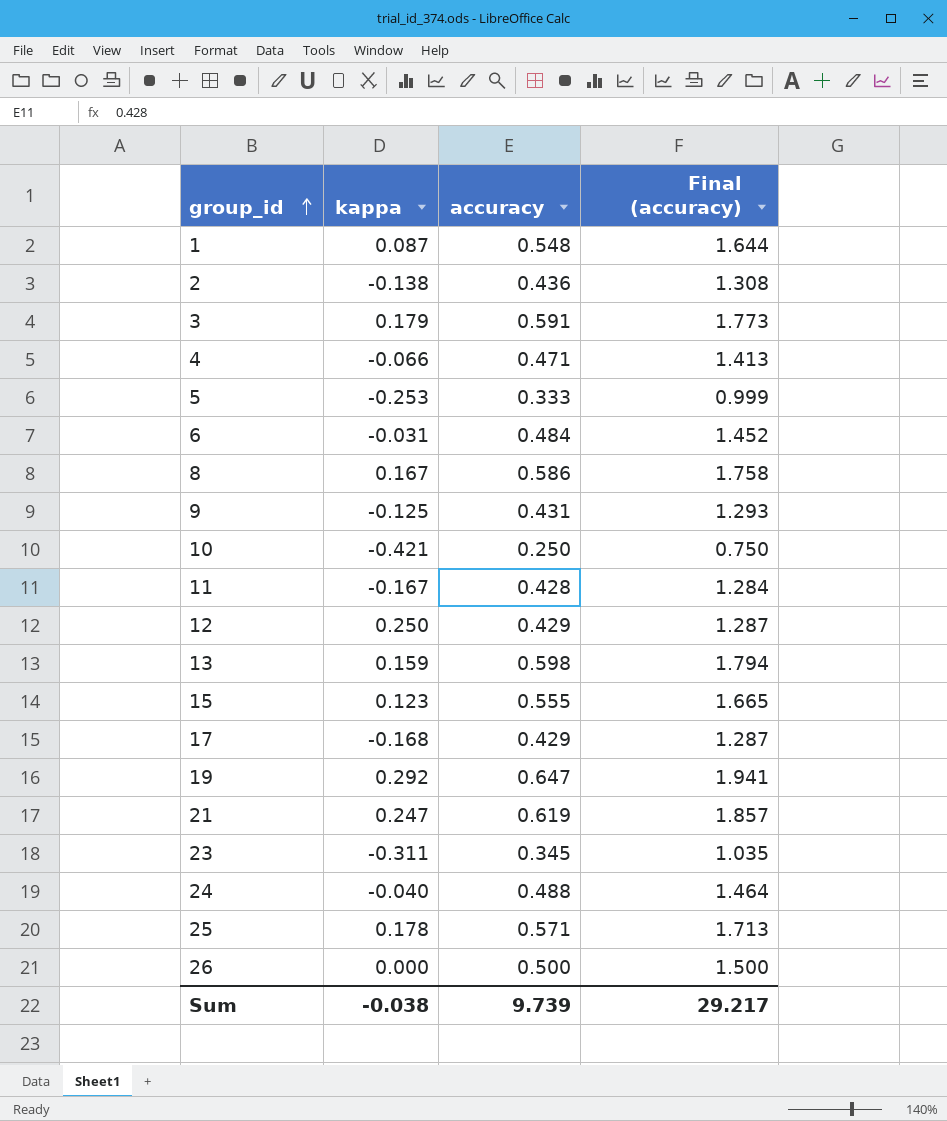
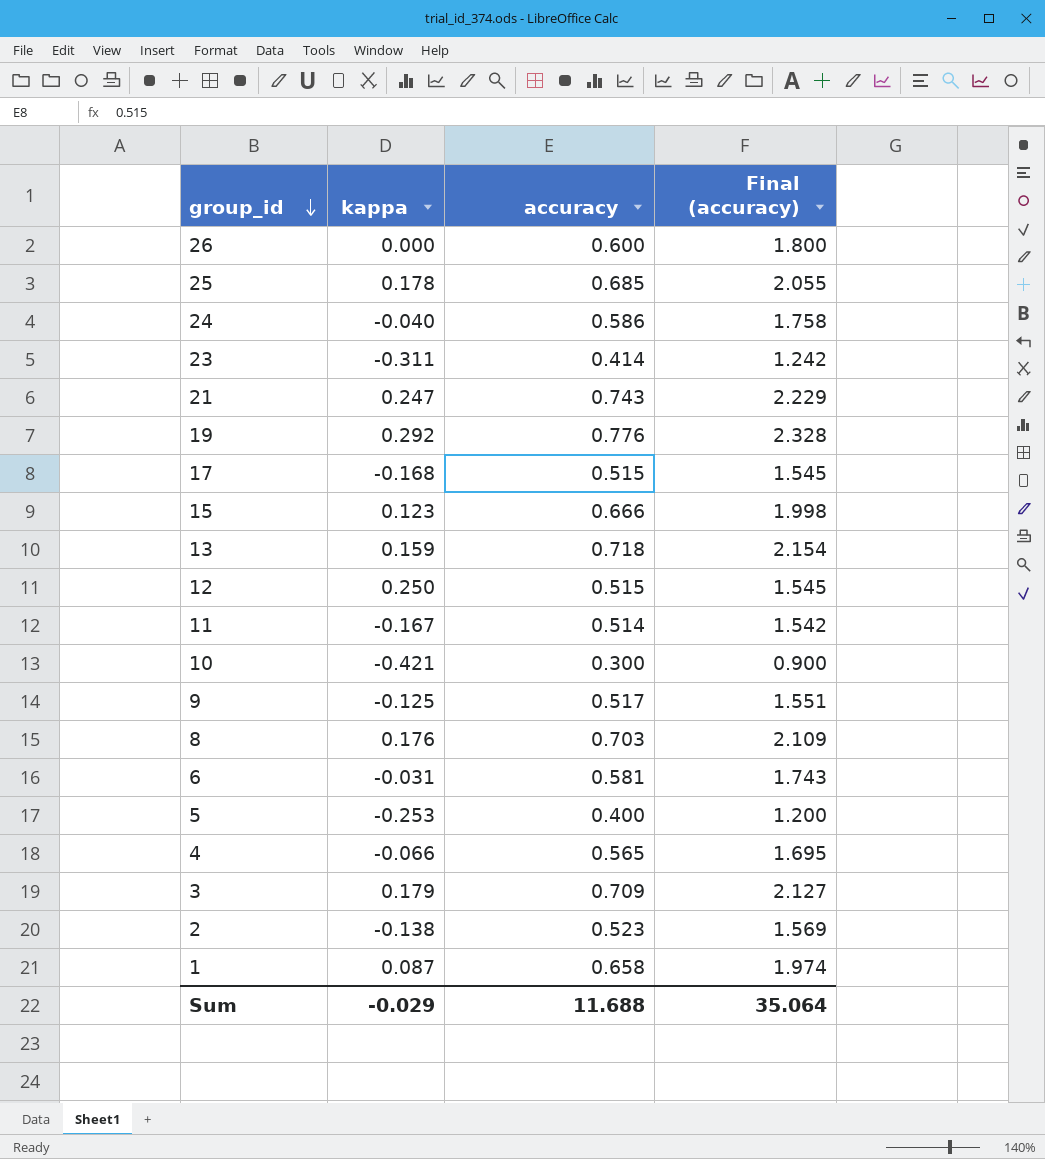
row order: group_id ascending -> group_id descending
26 | accuracy: 0.500 -> 0.600
26 | Final (accuracy): 1.500 -> 1.800
25 | accuracy: 0.571 -> 0.685
25 | Final (accuracy): 1.713 -> 2.055
24 | accuracy: 0.488 -> 0.586
24 | Final (accuracy): 1.464 -> 1.758
23 | accuracy: 0.345 -> 0.414
23 | Final (accuracy): 1.035 -> 1.242
21 | accuracy: 0.619 -> 0.743
21 | Final (accuracy): 1.857 -> 2.229
19 | accuracy: 0.647 -> 0.776
19 | Final (accuracy): 1.941 -> 2.328
17 | accuracy: 0.429 -> 0.515
17 | Final (accuracy): 1.287 -> 1.545
15 | accuracy: 0.555 -> 0.666
15 | Final (accuracy): 1.665 -> 1.998
13 | accuracy: 0.598 -> 0.718
13 | Final (accuracy): 1.794 -> 2.154
12 | accuracy: 0.429 -> 0.515
12 | Final (accuracy): 1.287 -> 1.545
11 | accuracy: 0.428 -> 0.514
11 | Final (accuracy): 1.284 -> 1.542
10 | accuracy: 0.250 -> 0.300
10 | Final (accuracy): 0.750 -> 0.900
9 | accuracy: 0.431 -> 0.517
9 | Final (accuracy): 1.293 -> 1.551
8 | kappa: 0.167 -> 0.176
8 | accuracy: 0.586 -> 0.703
8 | Final (accuracy): 1.758 -> 2.109
6 | accuracy: 0.484 -> 0.581
6 | Final (accuracy): 1.452 -> 1.743
5 | accuracy: 0.333 -> 0.400
5 | Final (accuracy): 0.999 -> 1.200
4 | accuracy: 0.471 -> 0.565
4 | Final (accuracy): 1.413 -> 1.695
3 | accuracy: 0.591 -> 0.709
3 | Final (accuracy): 1.773 -> 2.127
2 | accuracy: 0.436 -> 0.523
2 | Final (accuracy): 1.308 -> 1.569
1 | accuracy: 0.548 -> 0.658
1 | Final (accuracy): 1.644 -> 1.974
Sum | kappa: -0.038 -> -0.029
Sum | accuracy: 9.739 -> 11.688
Sum | Final (accuracy): 29.217 -> 35.064

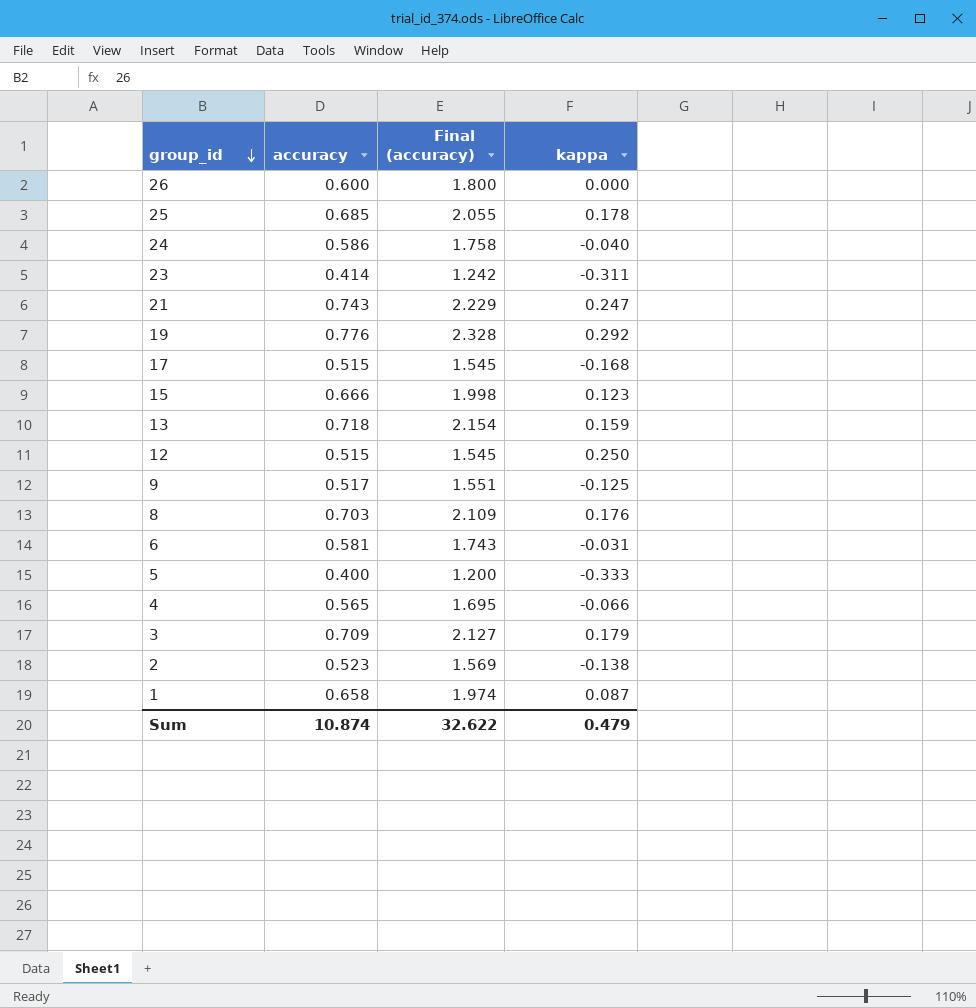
column kappa | position: 2 -> 4
row 11: -0.167 | 0.514 | 1.542 -> none
row 10: -0.421 | 0.300 | 0.900 -> none
5 | kappa: -0.253 -> -0.333
Sum | accuracy: 11.688 -> 10.874
Sum | Final (accuracy): 35.064 -> 32.622
Sum | kappa: -0.029 -> 0.479

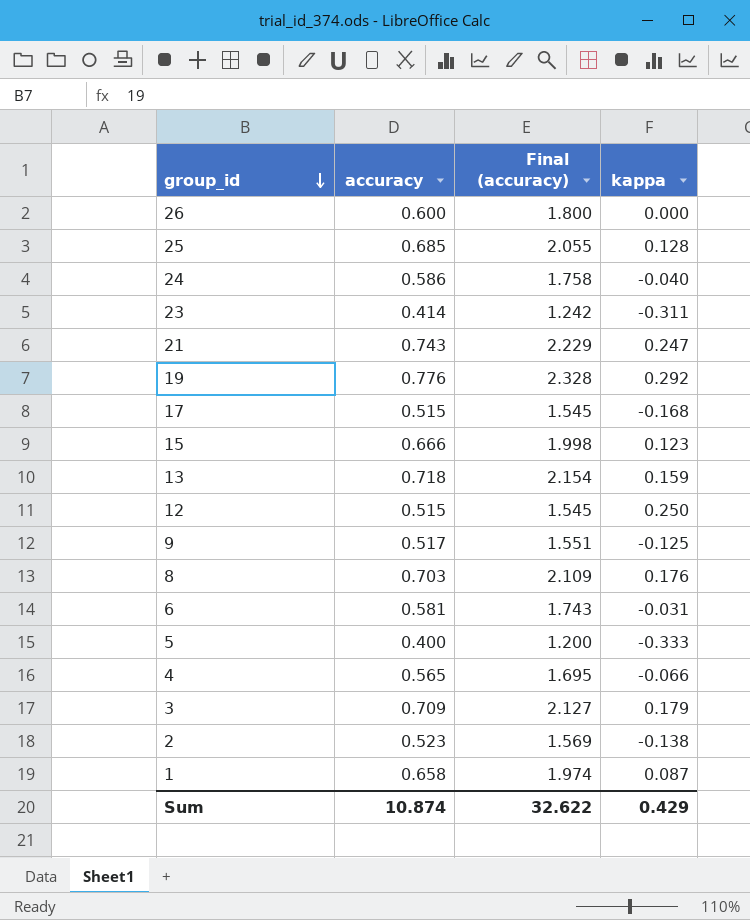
25 | kappa: 0.178 -> 0.128
Sum | kappa: 0.479 -> 0.429

